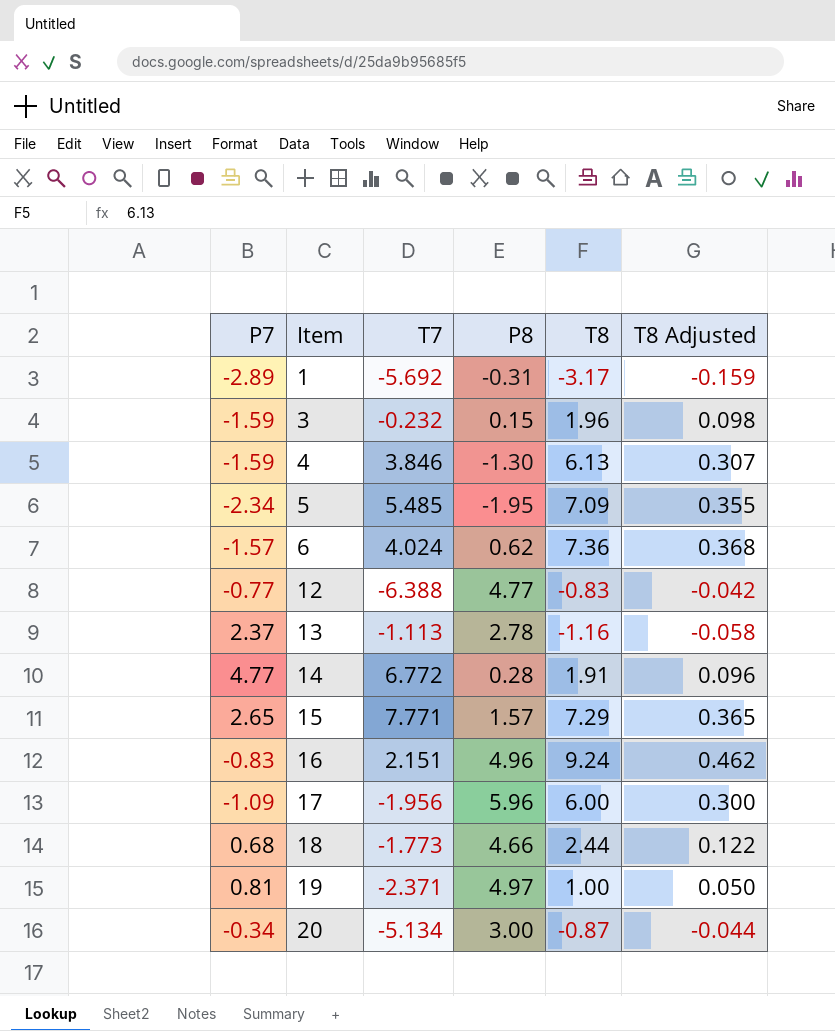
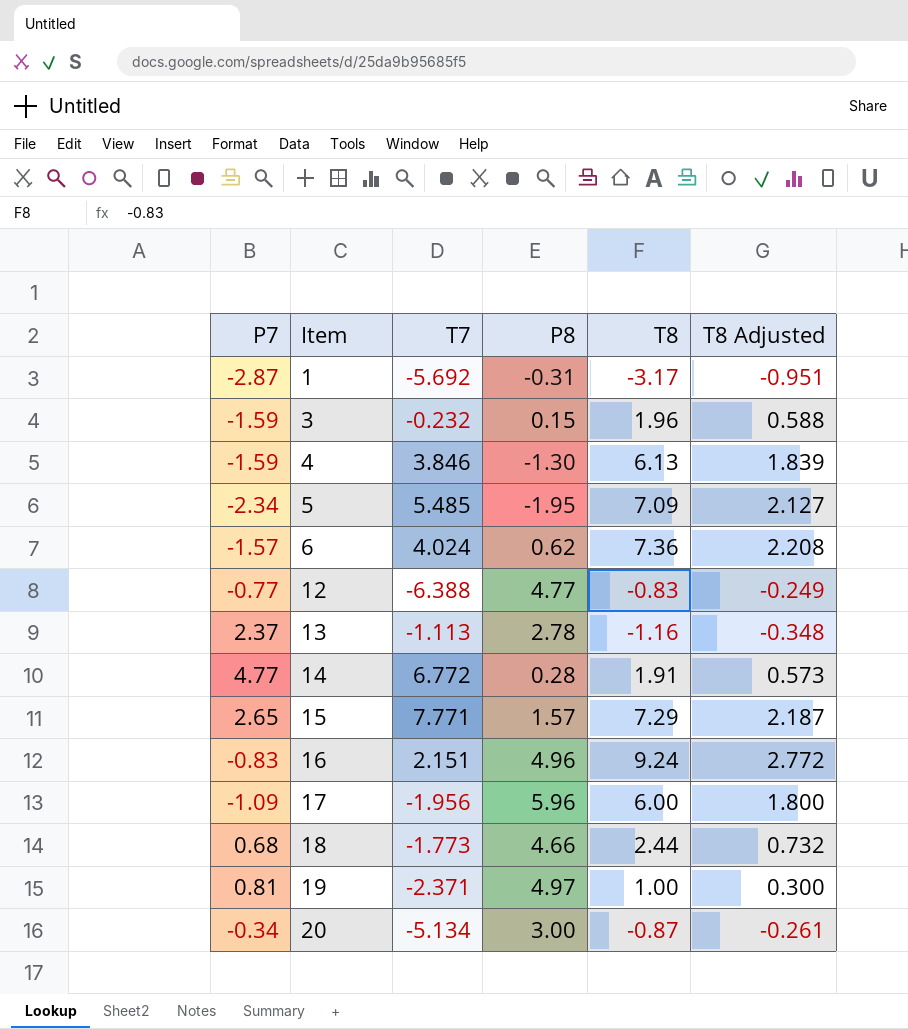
column T8 Adjusted | formula: [T8] * 0.05 -> [T8] * 0.3
1 | P7: -2.89 -> -2.87

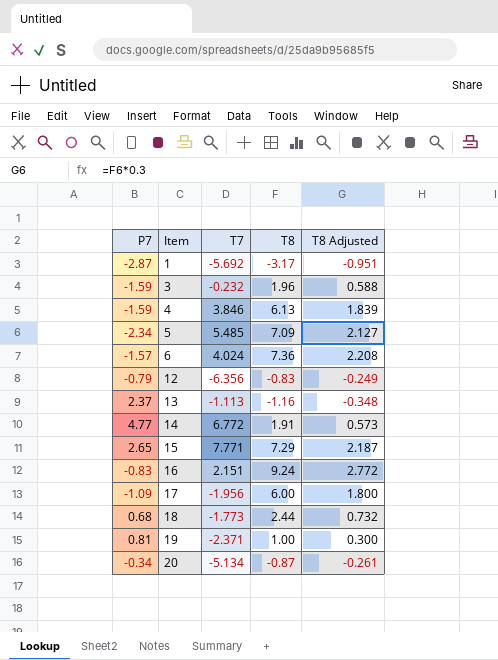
column P8 | position: 4 -> none
12 | P7: -0.77 -> -0.79
12 | T7: -6.388 -> -6.356

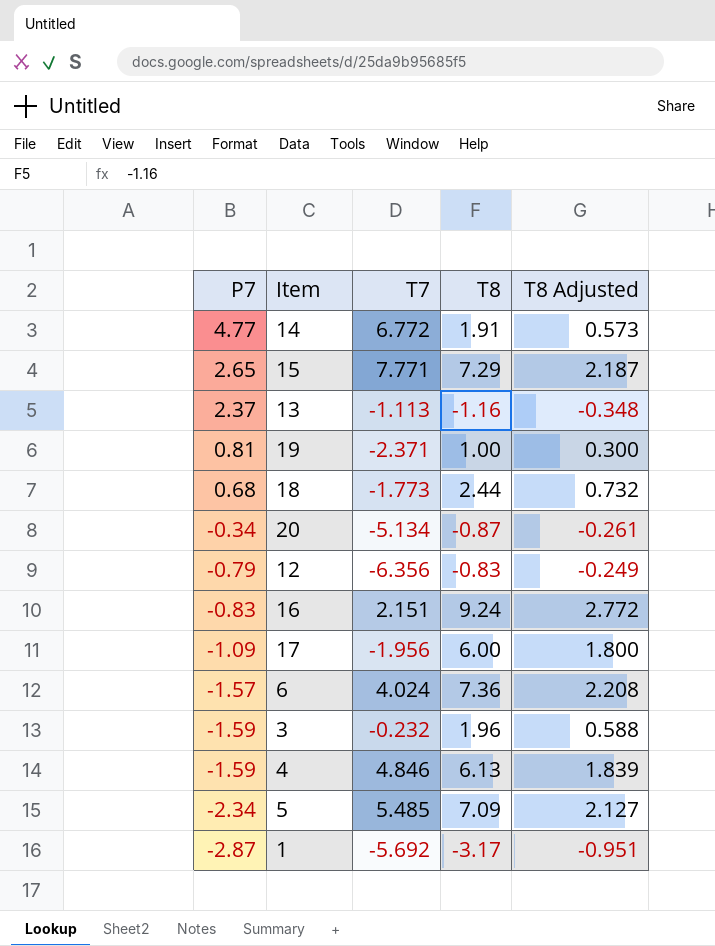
row order: Item ascending -> P7 descending
4 | T7: 3.846 -> 4.846

